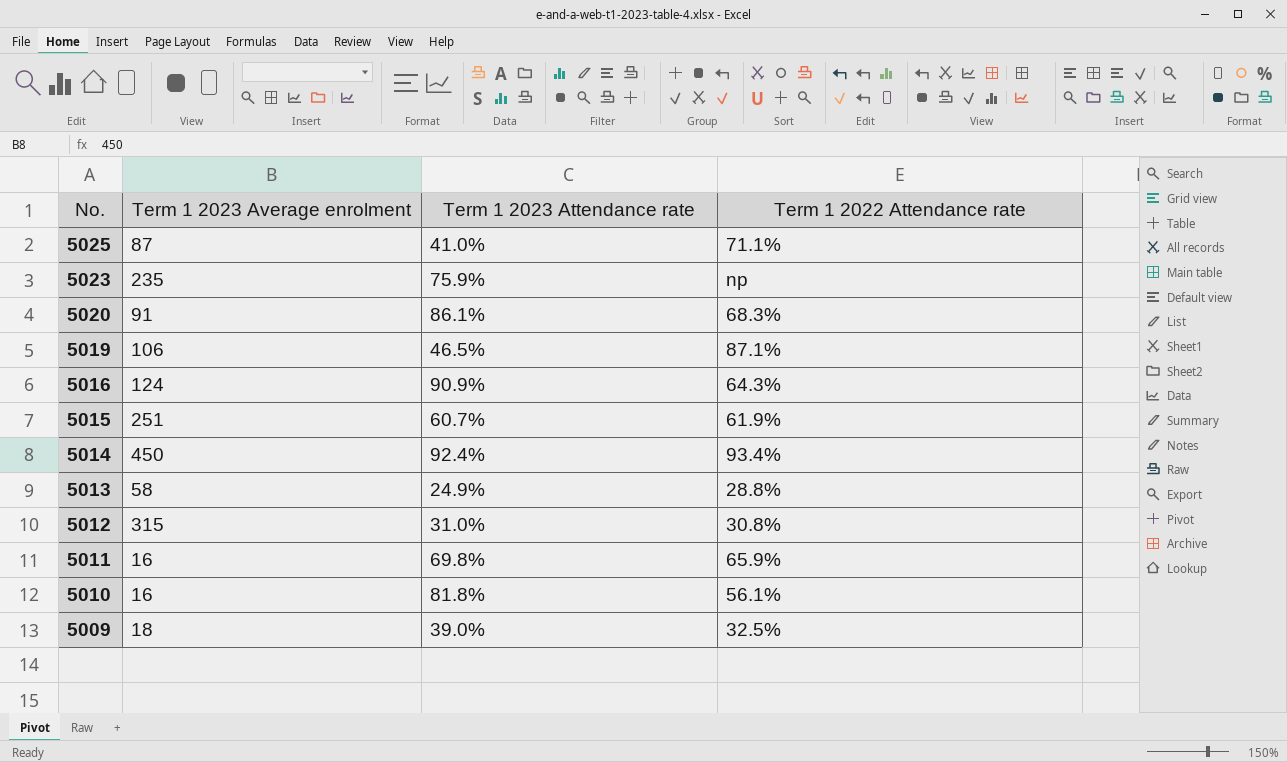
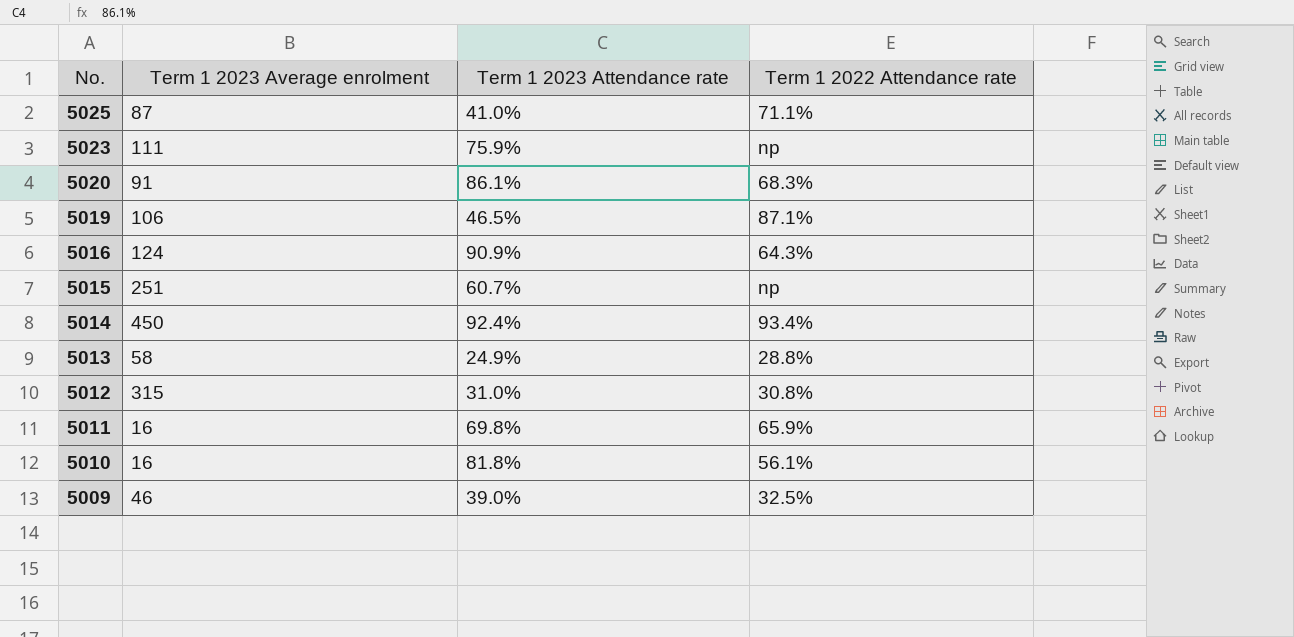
5023 | Term 1 2023 Average enrolment: 235 -> 111
5015 | Term 1 2022 Attendance rate: 61.9% -> np
5009 | Term 1 2023 Average enrolment: 18 -> 46

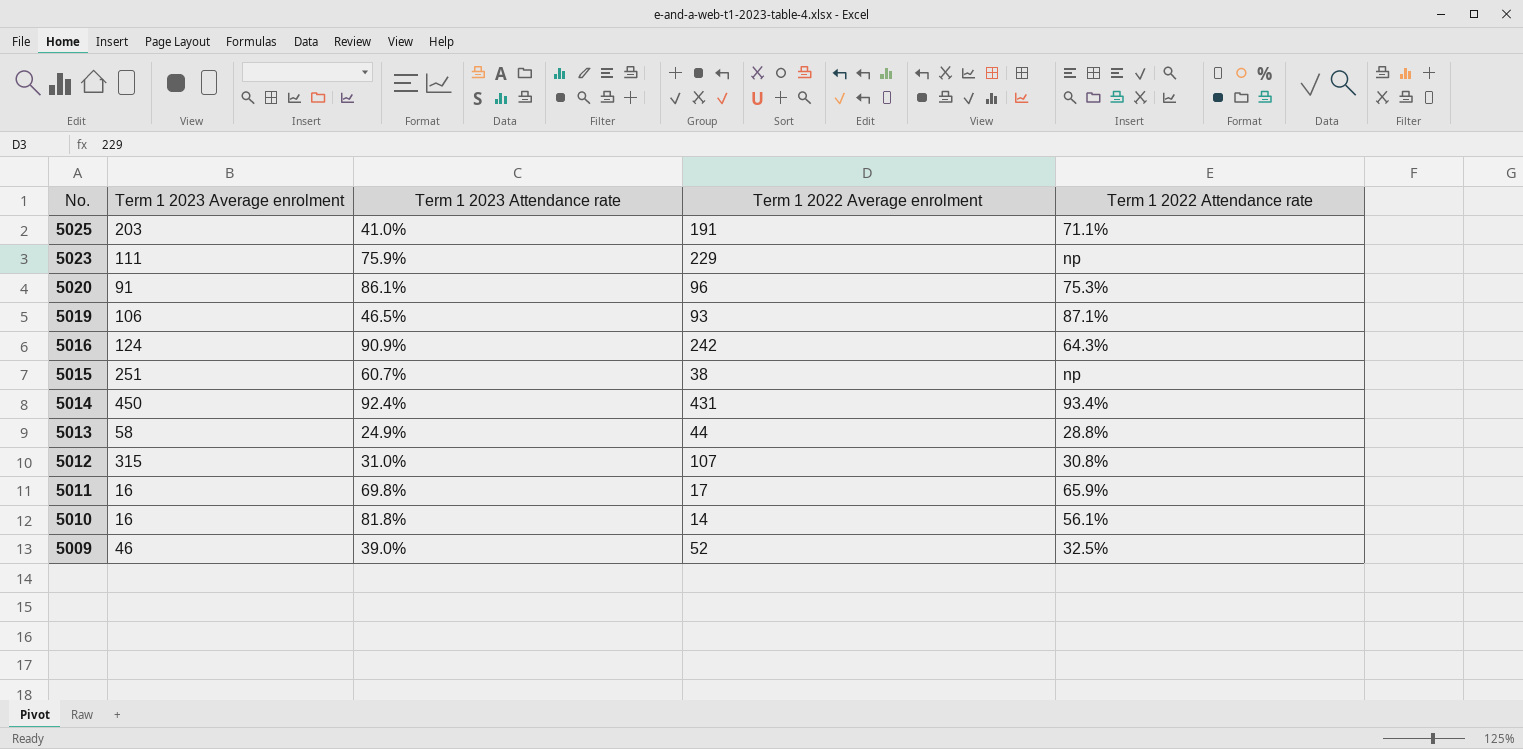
column Term 1 2022 Average enrolment | position: none -> 4
5025 | Term 1 2023 Average enrolment: 87 -> 203
5020 | Term 1 2022 Attendance rate: 68.3% -> 75.3%

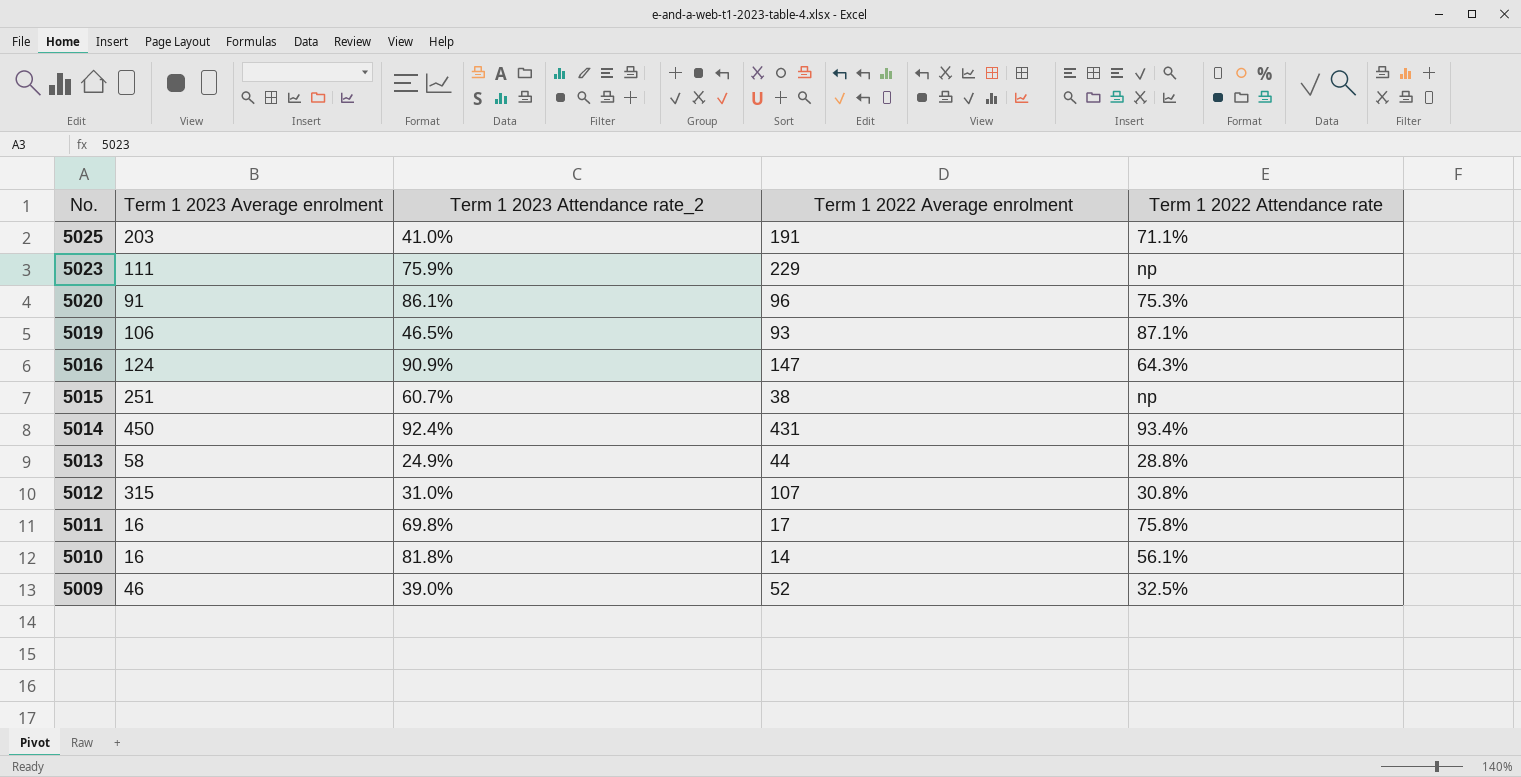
column name: Term 1 2023 Attendance rate -> Term 1 2023 Attendance rate_2
5016 | Term 1 2022 Average enrolment: 242 -> 147
5011 | Term 1 2022 Attendance rate: 65.9% -> 75.8%

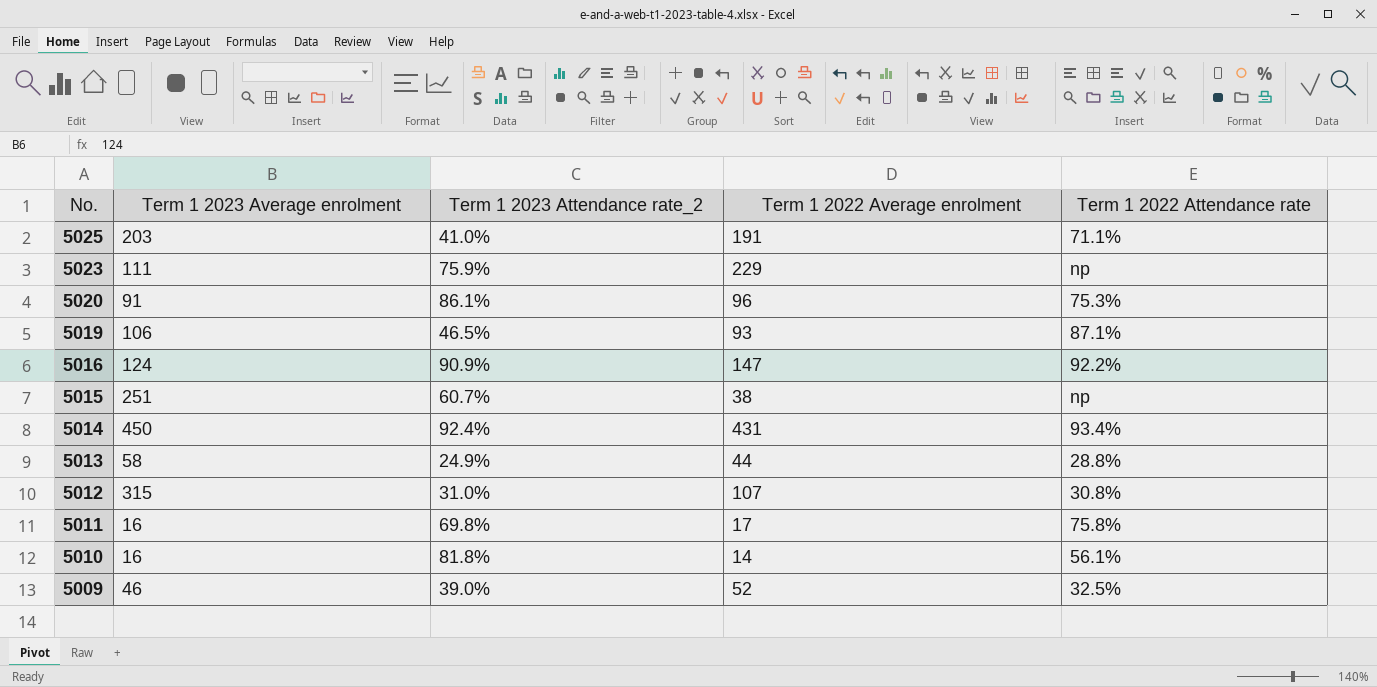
5016 | Term 1 2022 Attendance rate: 64.3% -> 92.2%

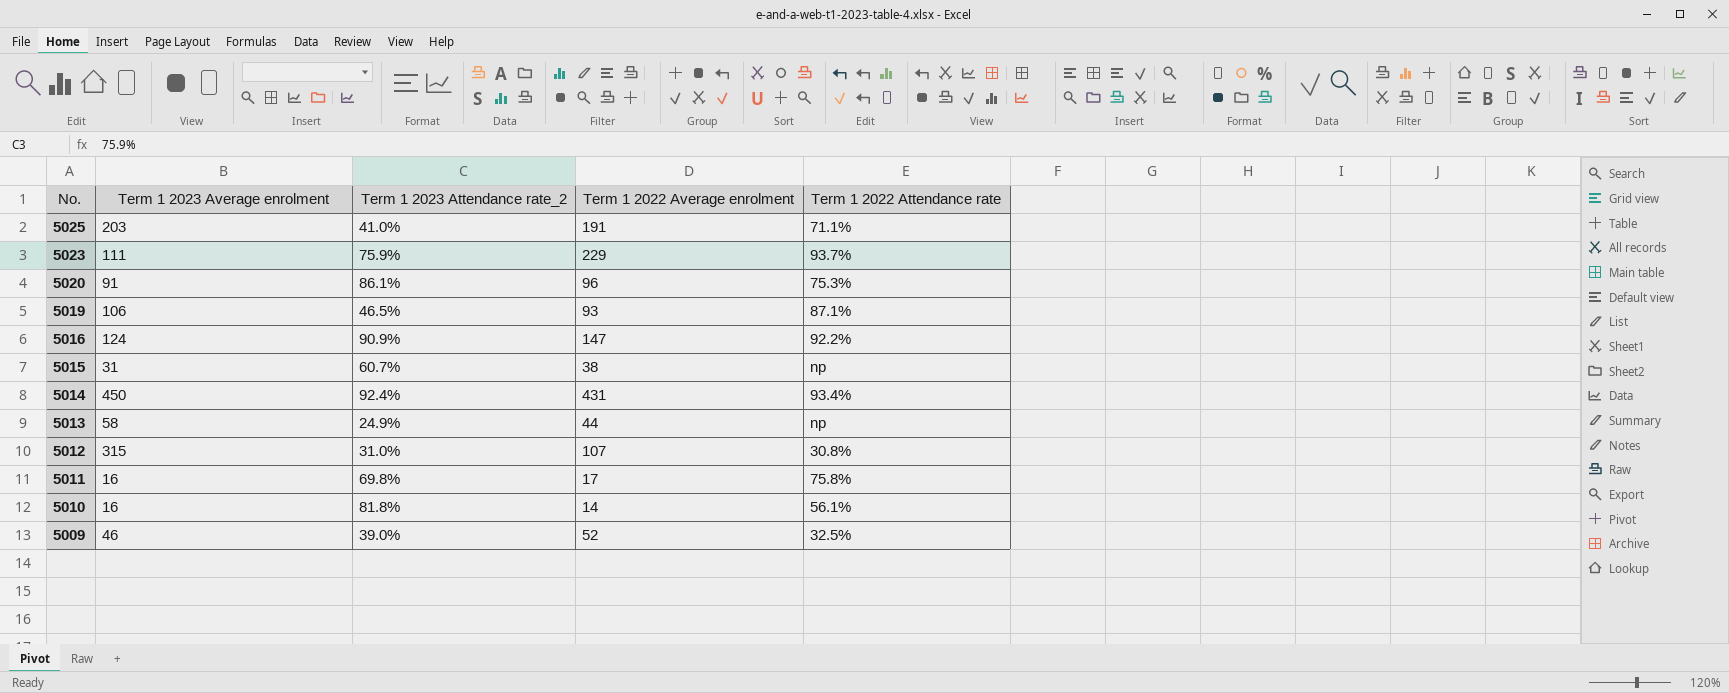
5023 | Term 1 2022 Attendance rate: np -> 93.7%
5015 | Term 1 2023 Average enrolment: 251 -> 31
5013 | Term 1 2022 Attendance rate: 28.8% -> np

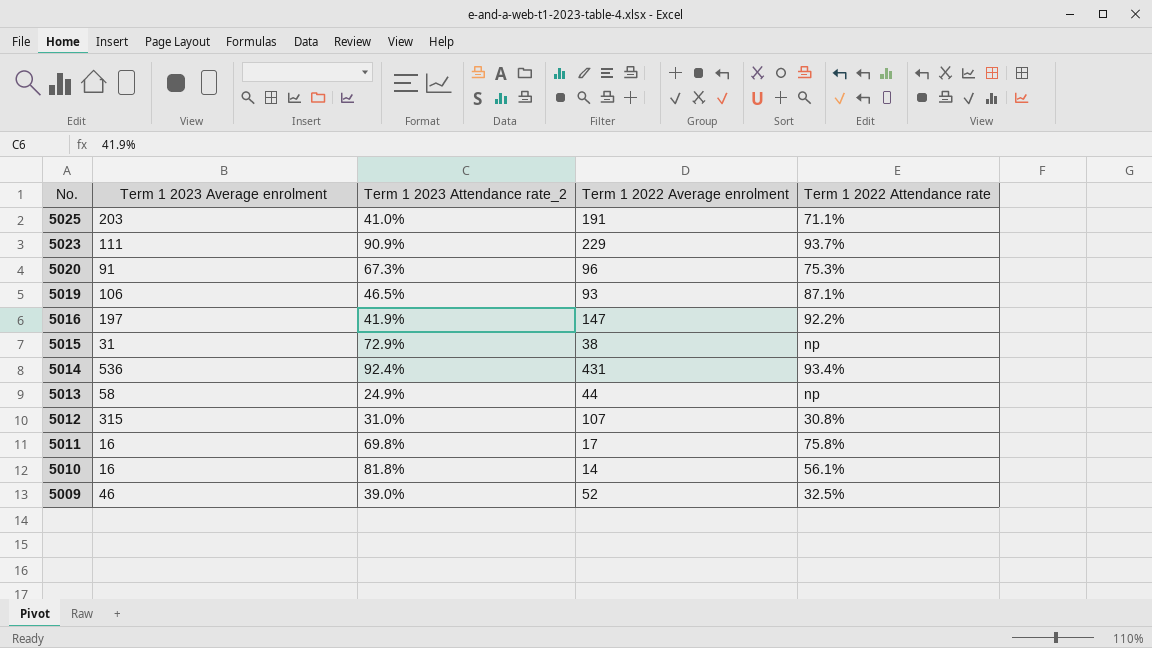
5023 | Term 1 2023 Attendance rate_2: 75.9% -> 90.9%
5020 | Term 1 2023 Attendance rate_2: 86.1% -> 67.3%
5016 | Term 1 2023 Average enrolment: 124 -> 197
5016 | Term 1 2023 Attendance rate_2: 90.9% -> 41.9%
5015 | Term 1 2023 Attendance rate_2: 60.7% -> 72.9%
5014 | Term 1 2023 Average enrolment: 450 -> 536

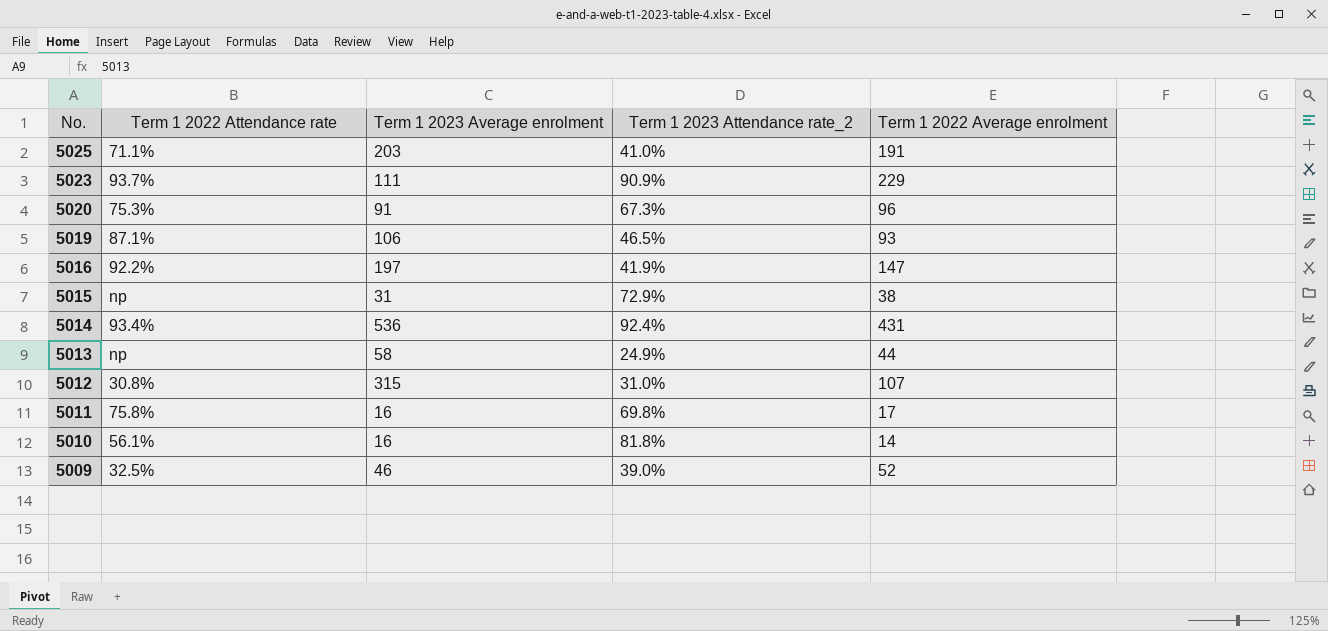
column Term 1 2022 Attendance rate | position: 5 -> 2

